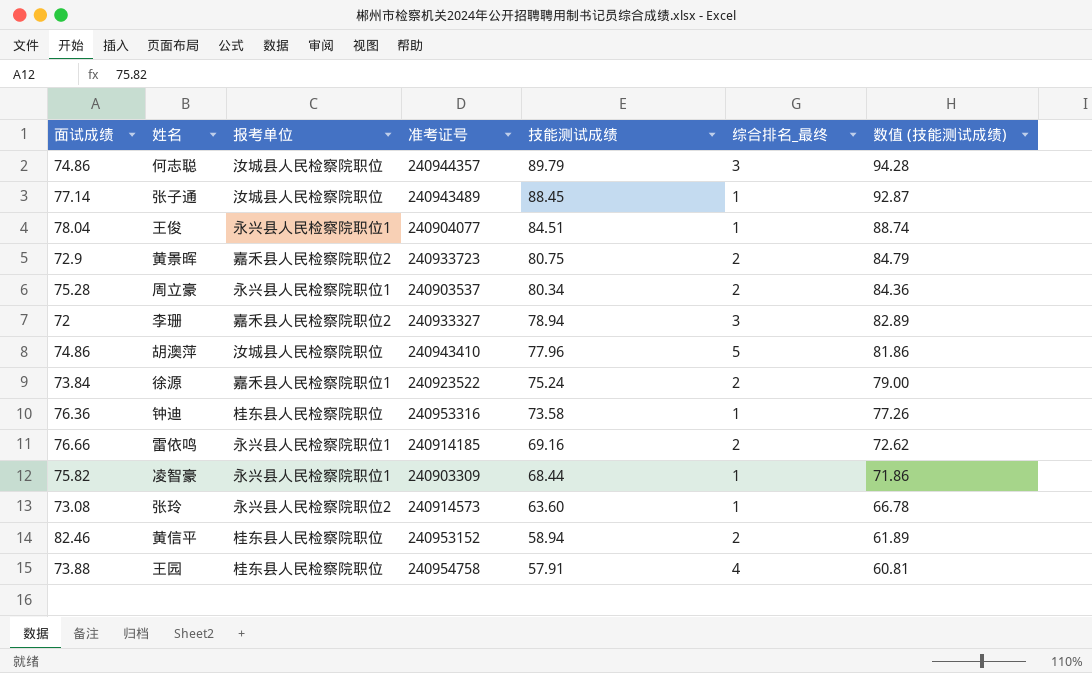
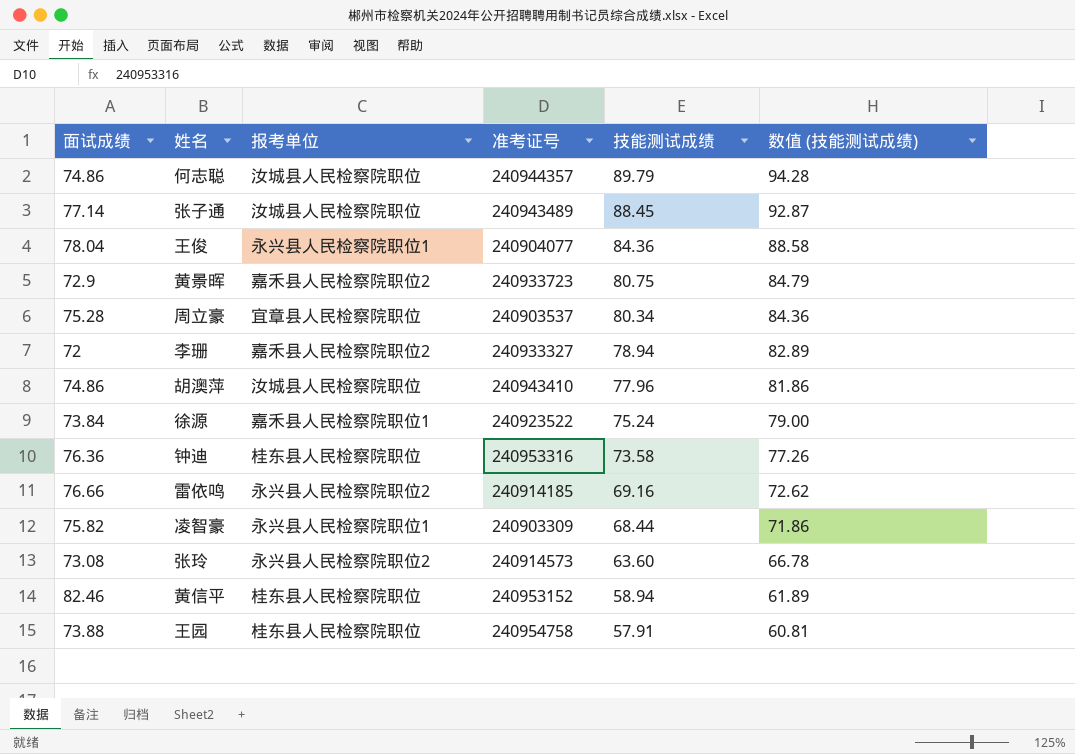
column 综合排名_最终 | position: 6 -> none
王俊 | 技能测试成绩: 84.51 -> 84.36
王俊 | 数值 (技能测试成绩): 88.74 -> 88.58
周立豪 | 报考单位: 永兴县人民检察院职位1 -> 宜章县人民检察院职位
雷依鸣 | 报考单位: 永兴县人民检察院职位1 -> 永兴县人民检察院职位2

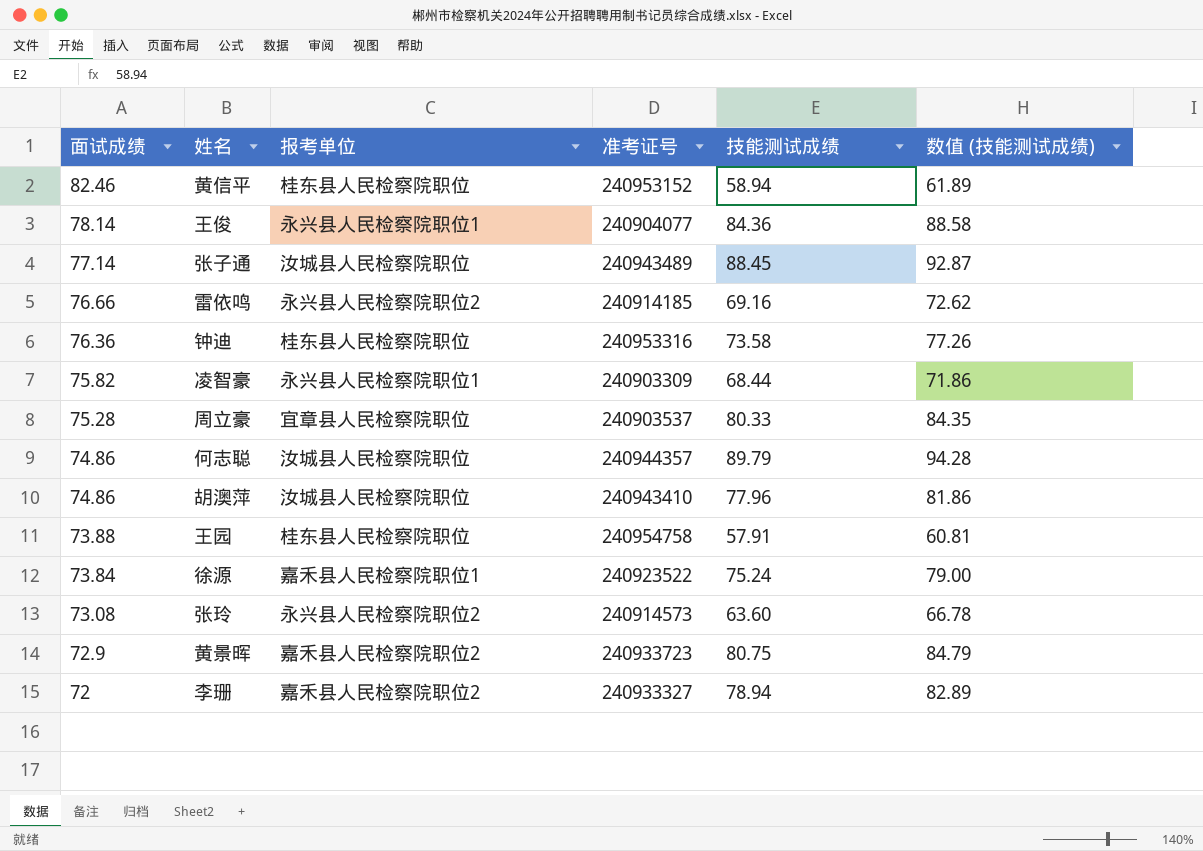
row order: 技能测试成绩 descending -> 面试成绩 descending
王俊 | 面试成绩: 78.04 -> 78.14
周立豪 | 技能测试成绩: 80.34 -> 80.33
周立豪 | 数值 (技能测试成绩): 84.36 -> 84.35

